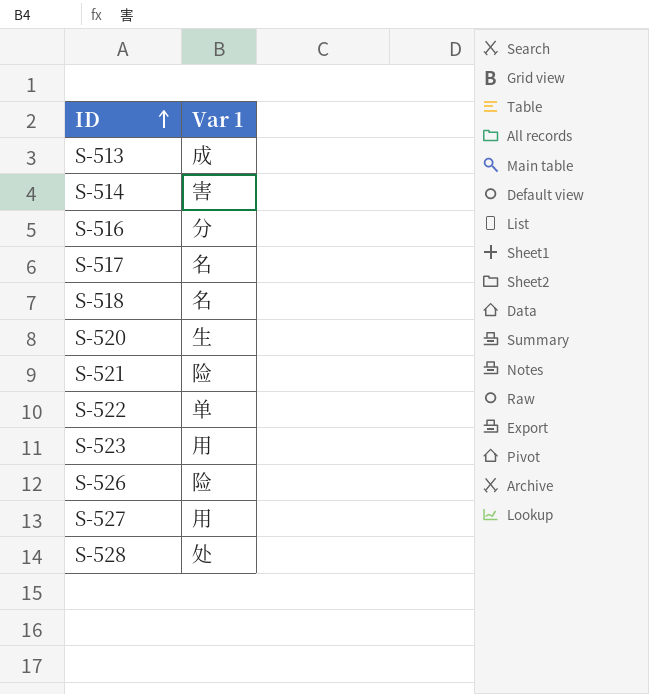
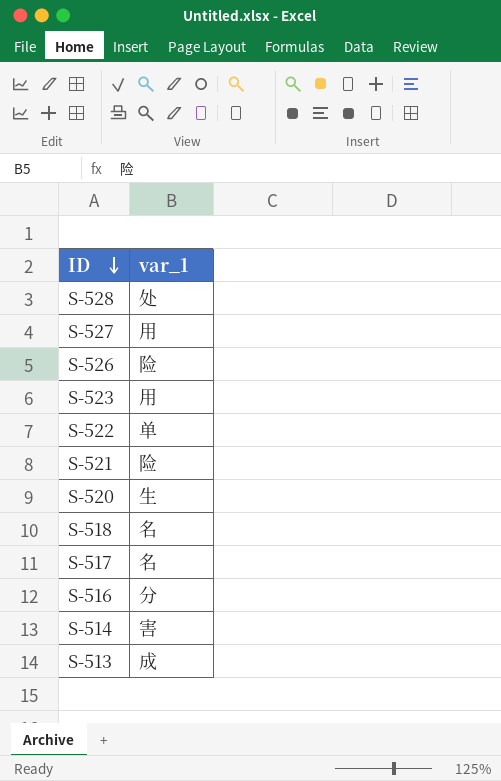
row order: ID ascending -> ID descending
column name: Var 1 -> var_1

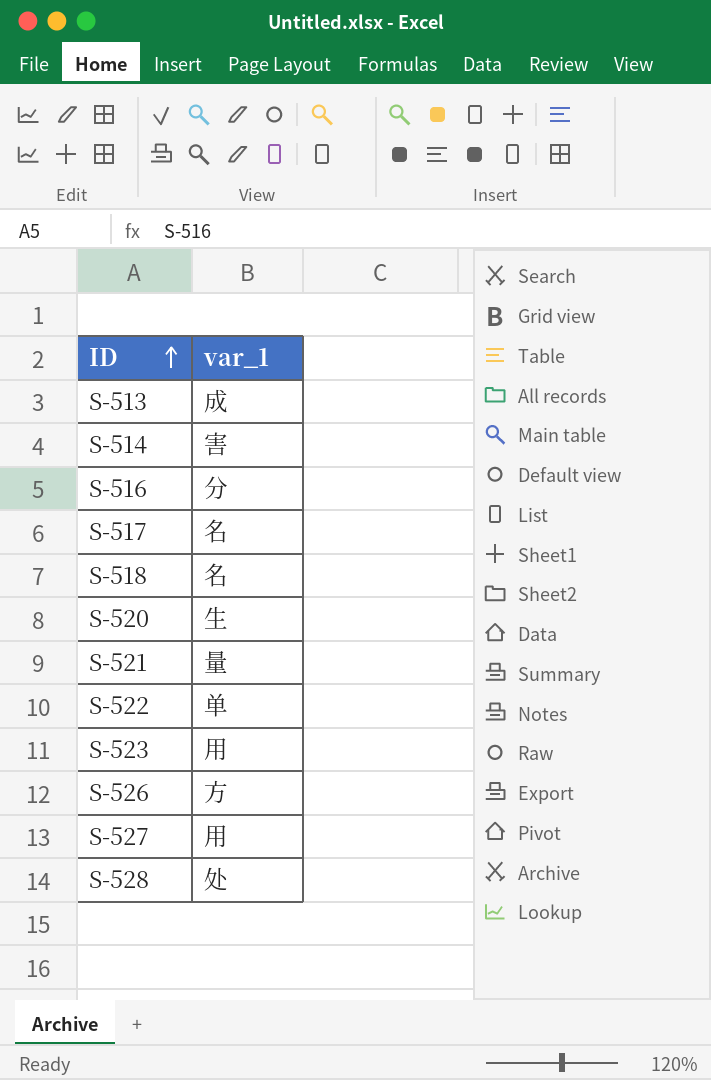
row order: ID descending -> ID ascending
S-521 | var_1: 险 -> 量
S-526 | var_1: 险 -> 方

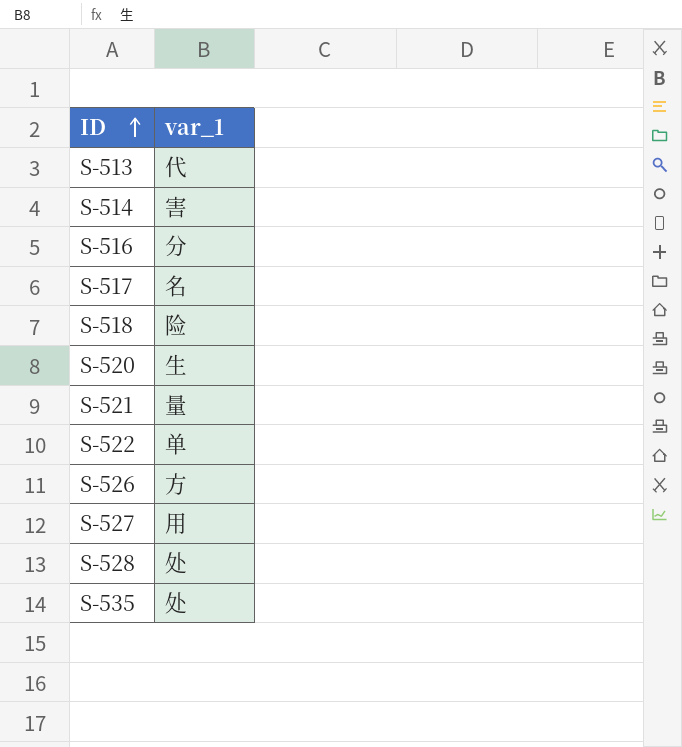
row S-523: 用 -> none
S-513 | var_1: 成 -> 代
S-518 | var_1: 名 -> 险
row S-535: none -> 处

